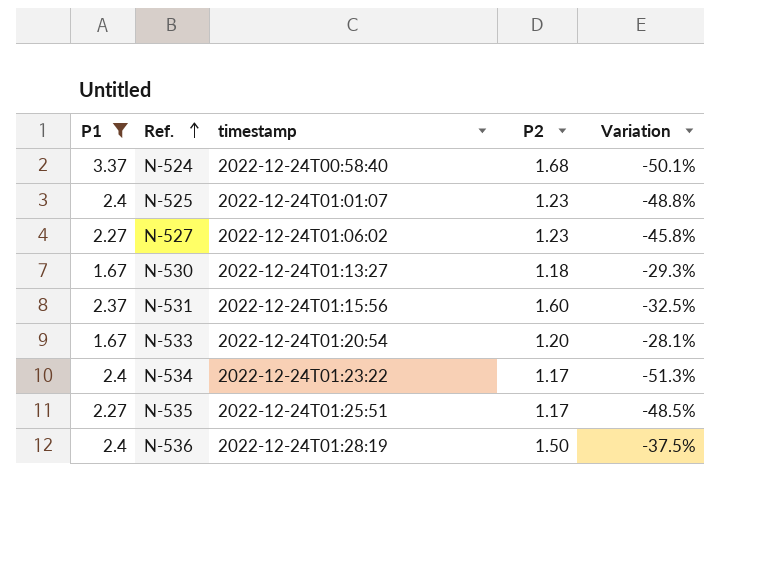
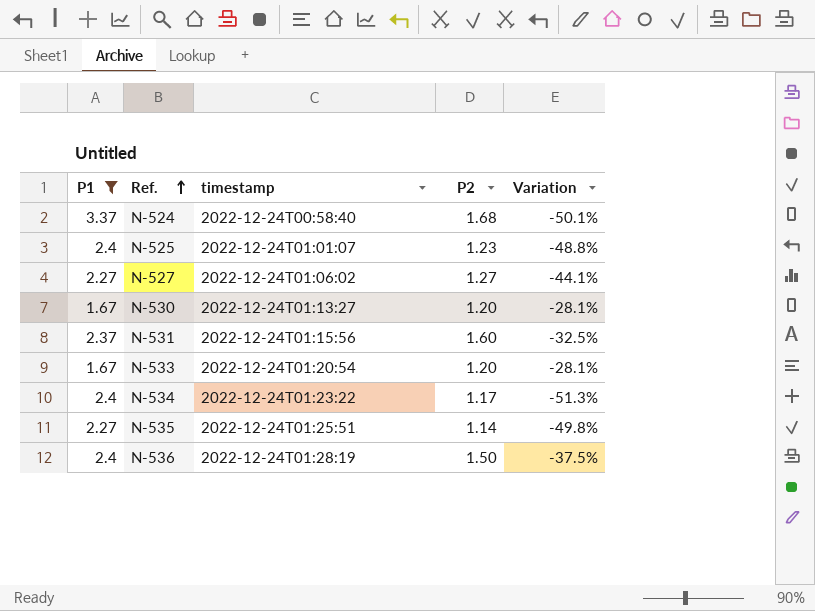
N-527 | P2: 1.23 -> 1.27
N-527 | Variation: -45.8% -> -44.1%
N-530 | P2: 1.18 -> 1.20
N-530 | Variation: -29.3% -> -28.1%
N-535 | P2: 1.17 -> 1.14
N-535 | Variation: -48.5% -> -49.8%

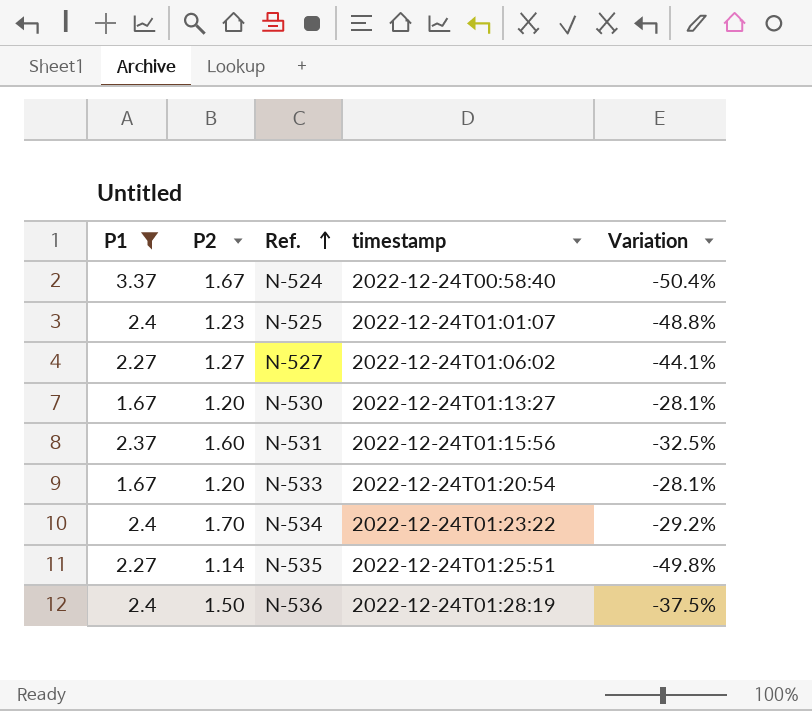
column P2 | position: 4 -> 2
N-524 | P2: 1.68 -> 1.67
N-524 | Variation: -50.1% -> -50.4%
N-534 | P2: 1.17 -> 1.70
N-534 | Variation: -51.3% -> -29.2%

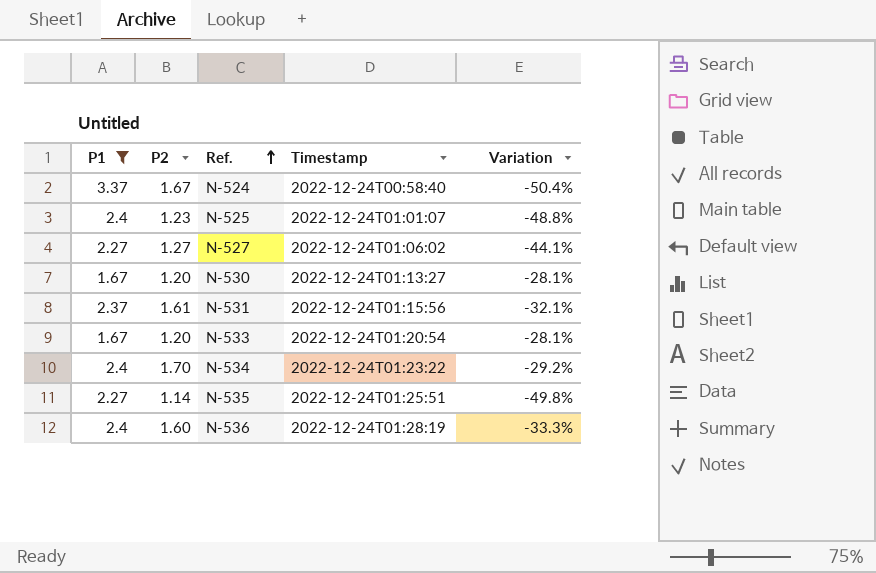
column name: timestamp -> Timestamp
N-531 | P2: 1.60 -> 1.61
N-531 | Variation: -32.5% -> -32.1%
N-536 | P2: 1.50 -> 1.60
N-536 | Variation: -37.5% -> -33.3%

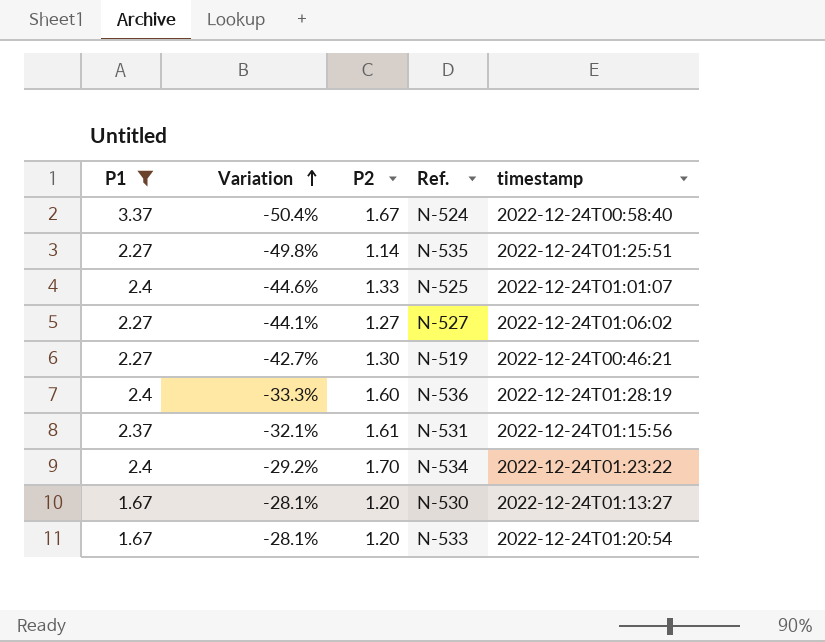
row order: Ref. ascending -> Variation ascending
column Variation | position: 5 -> 2
column name: Timestamp -> timestamp
N-525 | Variation: -48.8% -> -44.6%
N-525 | P2: 1.23 -> 1.33
row N-519: none -> 2.27 | -42.7% | 1.30 | 2022-12-24T00:46:21

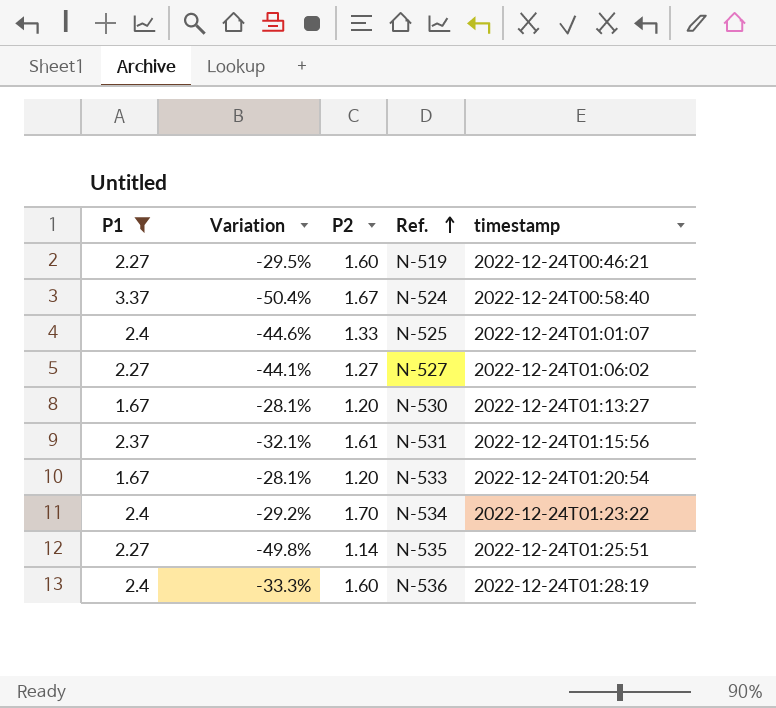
row order: Variation ascending -> Ref. ascending
N-519 | Variation: -42.7% -> -29.5%
N-519 | P2: 1.30 -> 1.60

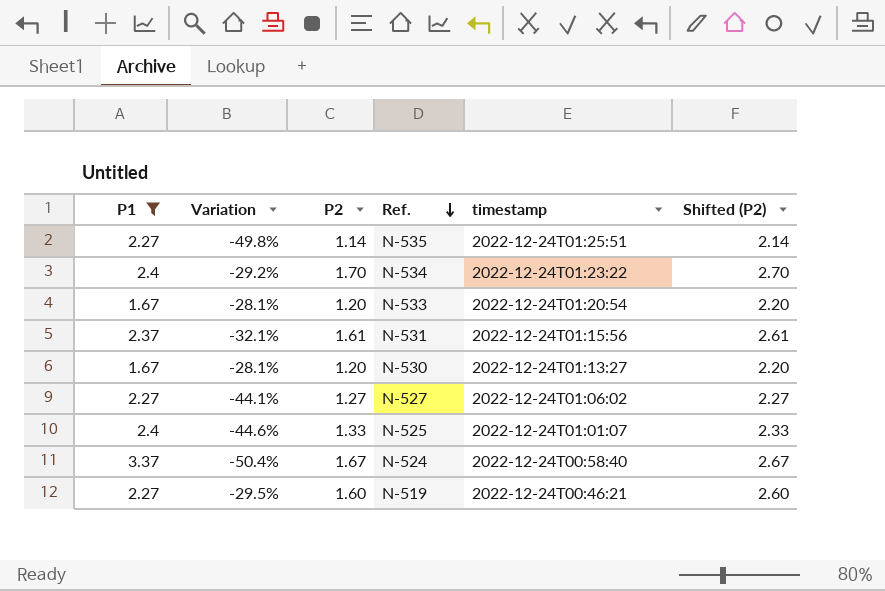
row order: Ref. ascending -> Ref. descending
column Shifted (P2) | formula: none -> [P2] + 1
row N-536: 2.4 | -33.3% | 1.60 | 2022-12-24T01:28:19 -> none

